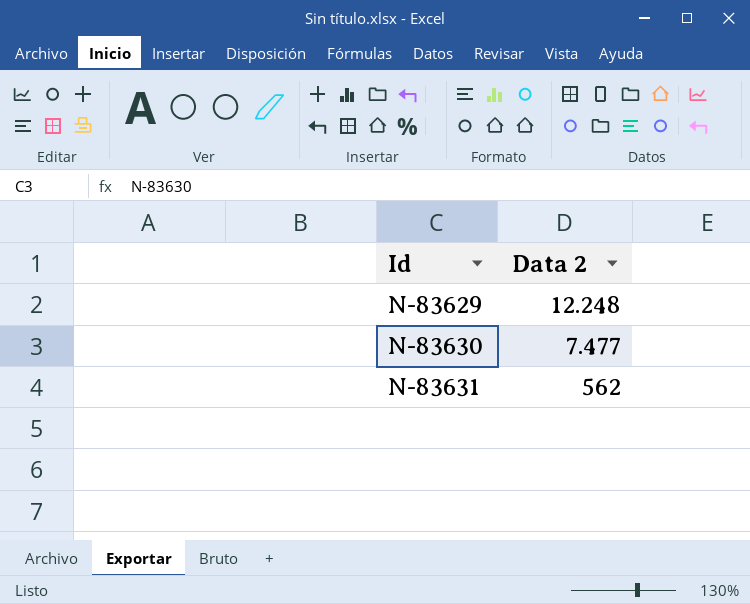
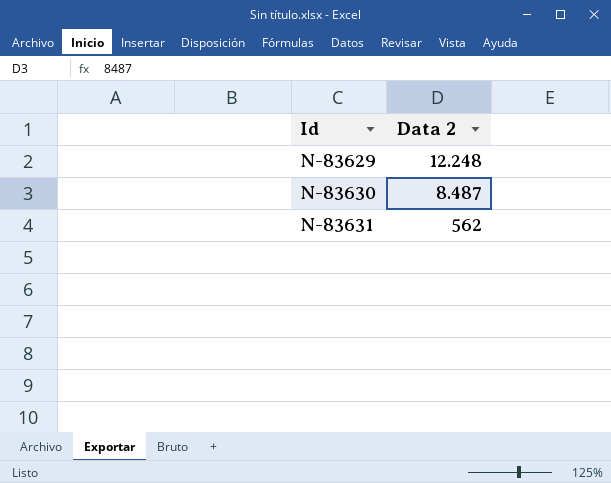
N-83630 | Data 2: 7.477 -> 8.487

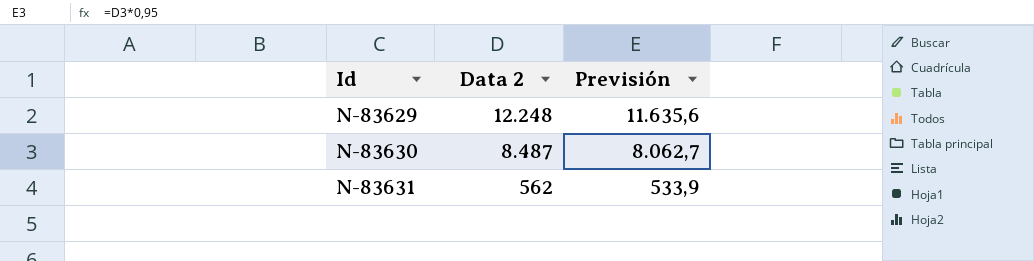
column Previsión | formula: none -> [Data 2] * 0,95

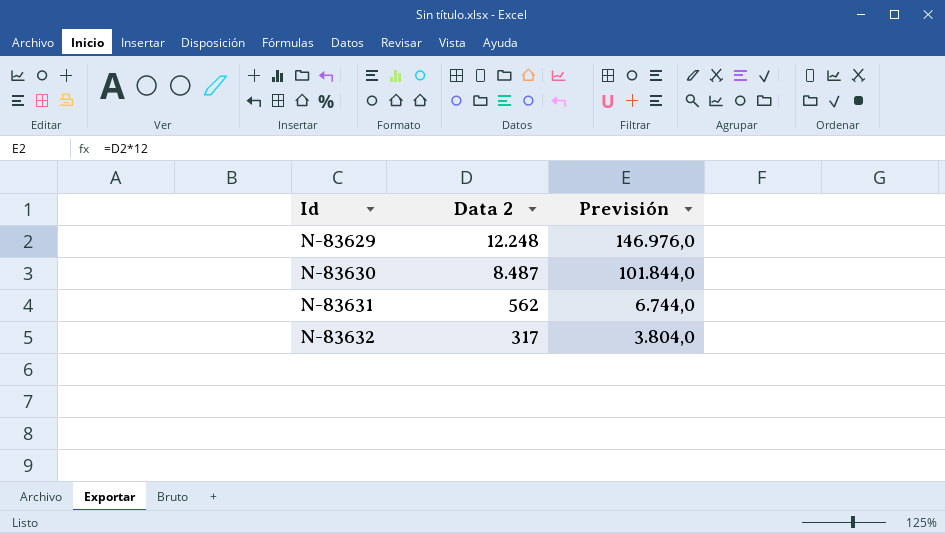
column Previsión | formula: [Data 2] * 0,95 -> [Data 2] * 12
row N-83632: none -> 317 | 3.804,0

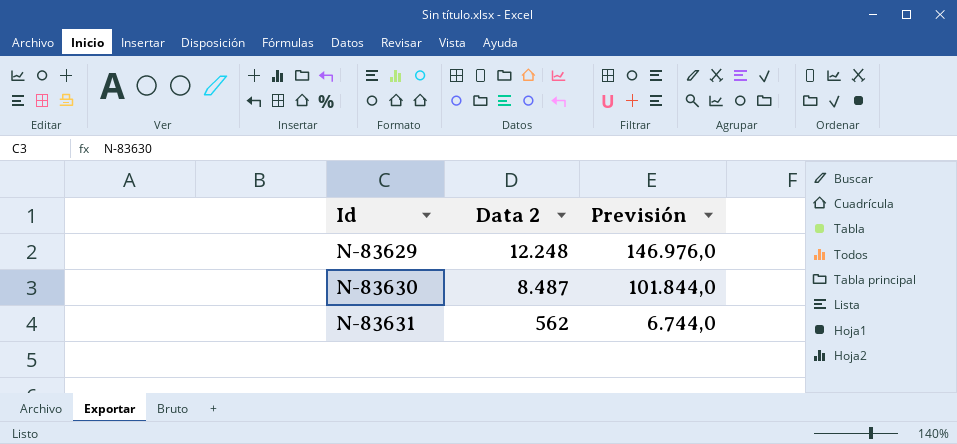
row N-83632: 317 | 3.804,0 -> none

